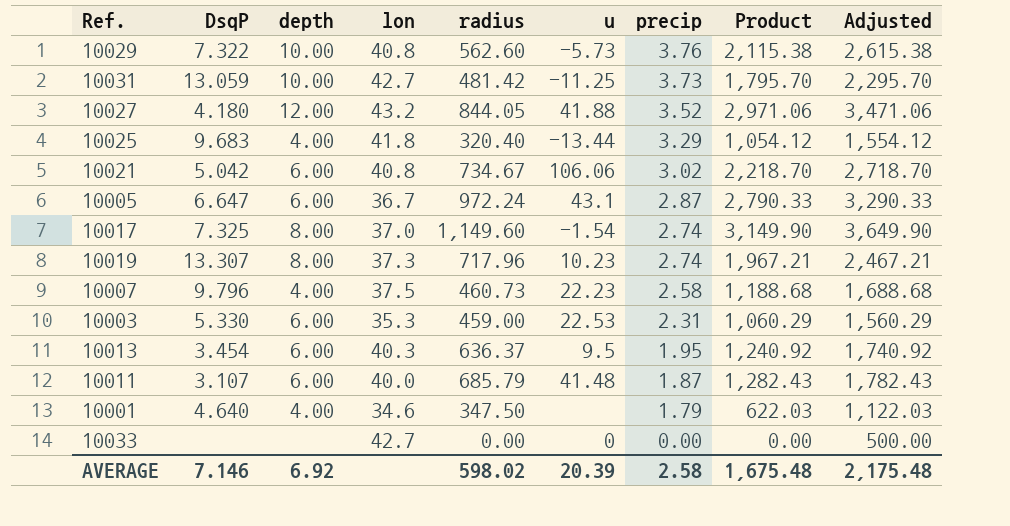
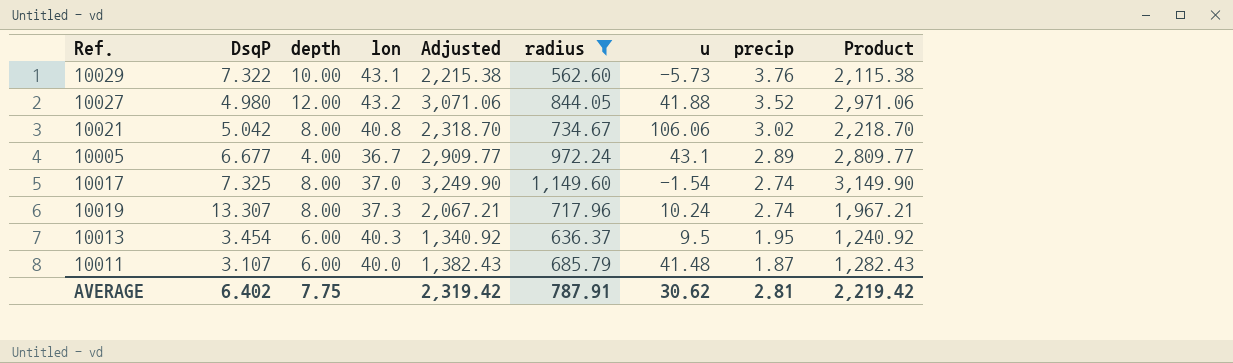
filter: none -> radius >= 562.60
column Adjusted | formula: [Product] + 500 -> [Product] + 100
column Adjusted | position: 9 -> 5
10029 | lon: 40.8 -> 43.1
10027 | DsqP: 4.180 -> 4.980
10021 | depth: 6.00 -> 8.00
10005 | DsqP: 6.647 -> 6.677
10005 | depth: 6.00 -> 4.00
10005 | precip: 2.87 -> 2.89
10005 | Product: 2,790.33 -> 2,809.77
10019 | u: 10.23 -> 10.24
AVERAGE | DsqP: 7.146 -> 6.402
AVERAGE | depth: 6.92 -> 7.75
AVERAGE | Adjusted: 2,175.48 -> 2,319.42
AVERAGE | radius: 598.02 -> 787.91
AVERAGE | u: 20.39 -> 30.62
AVERAGE | precip: 2.58 -> 2.81
AVERAGE | Product: 1,675.48 -> 2,219.42

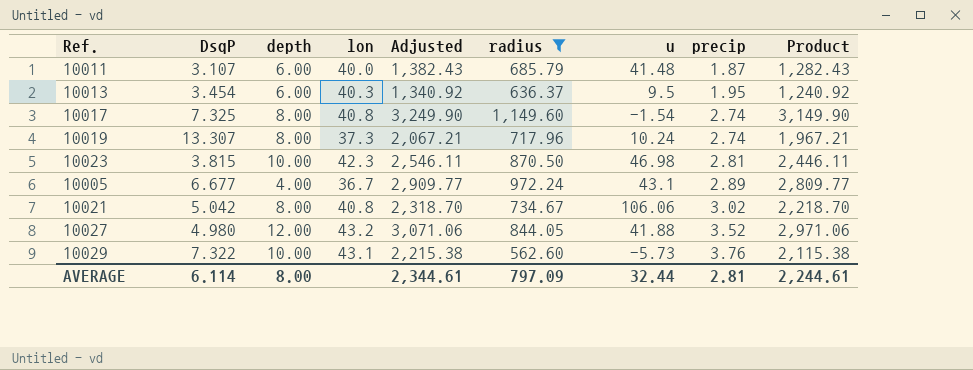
row order: precip descending -> precip ascending
10017 | lon: 37.0 -> 40.8
row 10023: none -> 3.815 | 10.00 | 42.3 | 2,546.11 | 870.50 | 46.98 | 2.81 | 2,446.11
AVERAGE | DsqP: 6.402 -> 6.114
AVERAGE | depth: 7.75 -> 8.00
AVERAGE | Adjusted: 2,319.42 -> 2,344.61
AVERAGE | radius: 787.91 -> 797.09
AVERAGE | u: 30.62 -> 32.44
AVERAGE | Product: 2,219.42 -> 2,244.61

